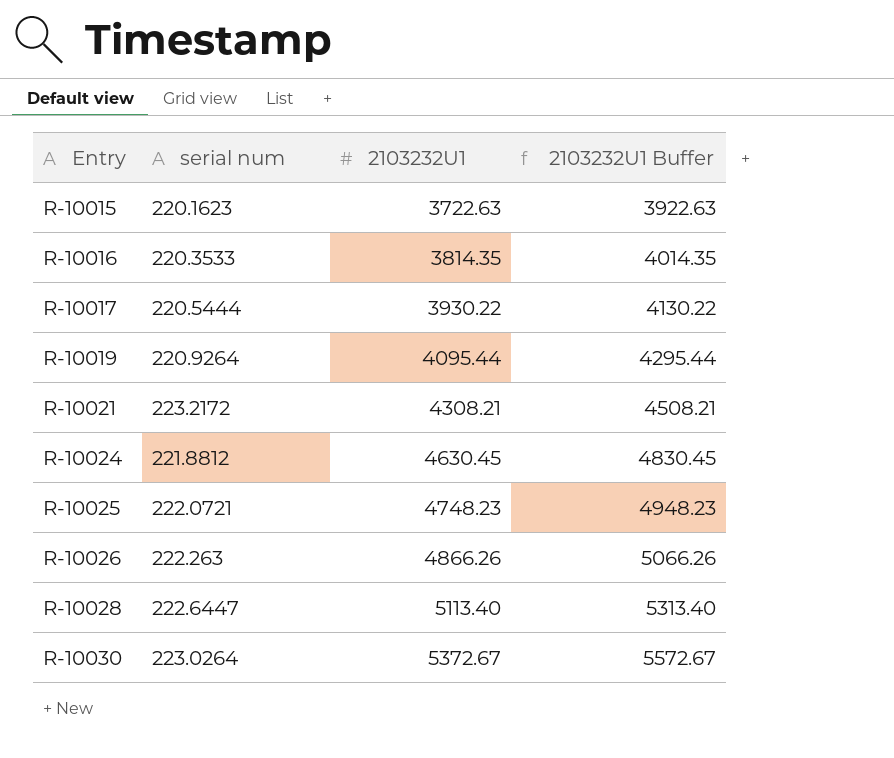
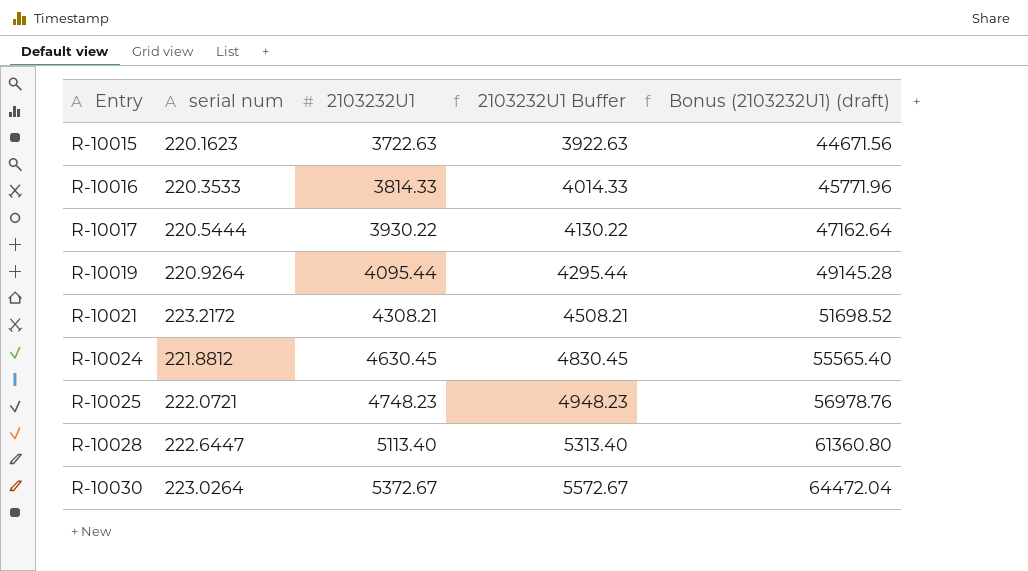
column Bonus (2103232U1) (draft) | formula: none -> [2103232U1] * 12
row R-10026: 222.263 | 4866.26 | 5066.26 -> none
R-10016 | 2103232U1: 3814.35 -> 3814.33
R-10016 | 2103232U1 Buffer: 4014.35 -> 4014.33

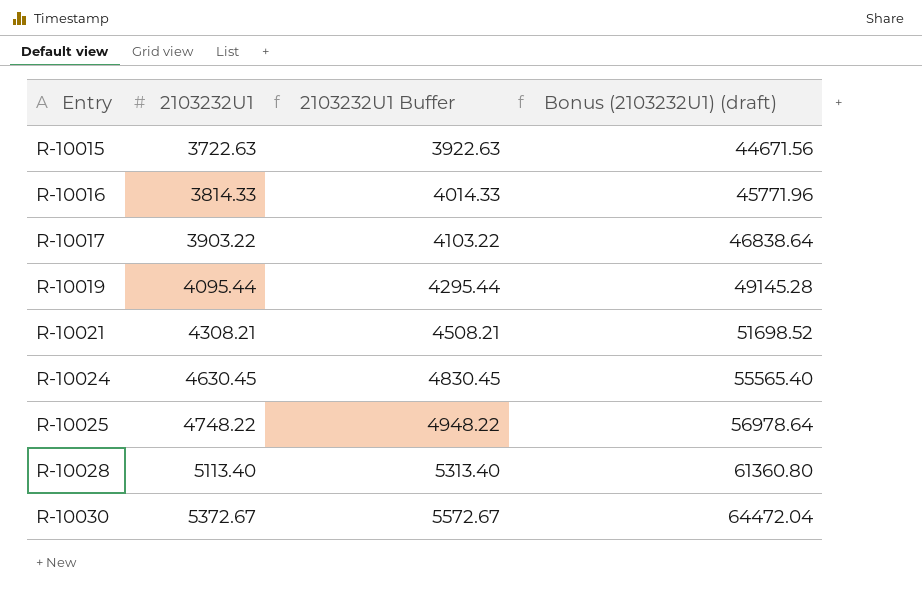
column serial num | position: 2 -> none
R-10017 | 2103232U1: 3930.22 -> 3903.22
R-10017 | 2103232U1 Buffer: 4130.22 -> 4103.22
R-10017 | Bonus (2103232U1) (draft): 47162.64 -> 46838.64
R-10025 | 2103232U1: 4748.23 -> 4748.22
R-10025 | 2103232U1 Buffer: 4948.23 -> 4948.22
R-10025 | Bonus (2103232U1) (draft): 56978.76 -> 56978.64

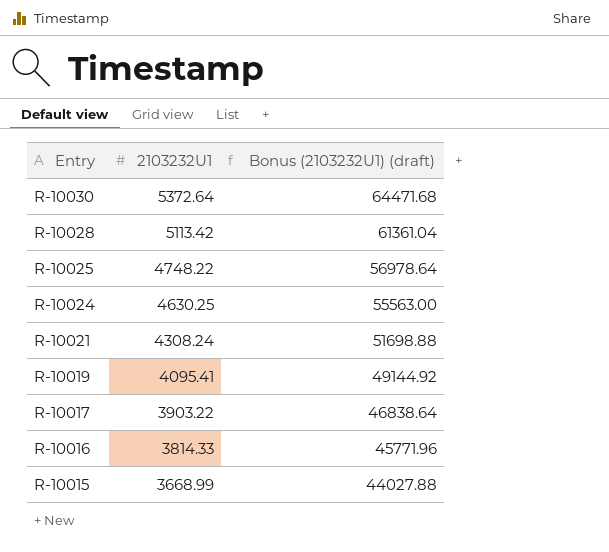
row order: Entry ascending -> Entry descending
column 2103232U1 Buffer | formula: [2103232U1] + 200 -> none
R-10030 | 2103232U1: 5372.67 -> 5372.64
R-10030 | Bonus (2103232U1) (draft): 64472.04 -> 64471.68
R-10028 | 2103232U1: 5113.40 -> 5113.42
R-10028 | Bonus (2103232U1) (draft): 61360.80 -> 61361.04
R-10024 | 2103232U1: 4630.45 -> 4630.25
R-10024 | Bonus (2103232U1) (draft): 55565.40 -> 55563.00
R-10021 | 2103232U1: 4308.21 -> 4308.24
R-10021 | Bonus (2103232U1) (draft): 51698.52 -> 51698.88
R-10019 | 2103232U1: 4095.44 -> 4095.41
R-10019 | Bonus (2103232U1) (draft): 49145.28 -> 49144.92
R-10015 | 2103232U1: 3722.63 -> 3668.99
R-10015 | Bonus (2103232U1) (draft): 44671.56 -> 44027.88

